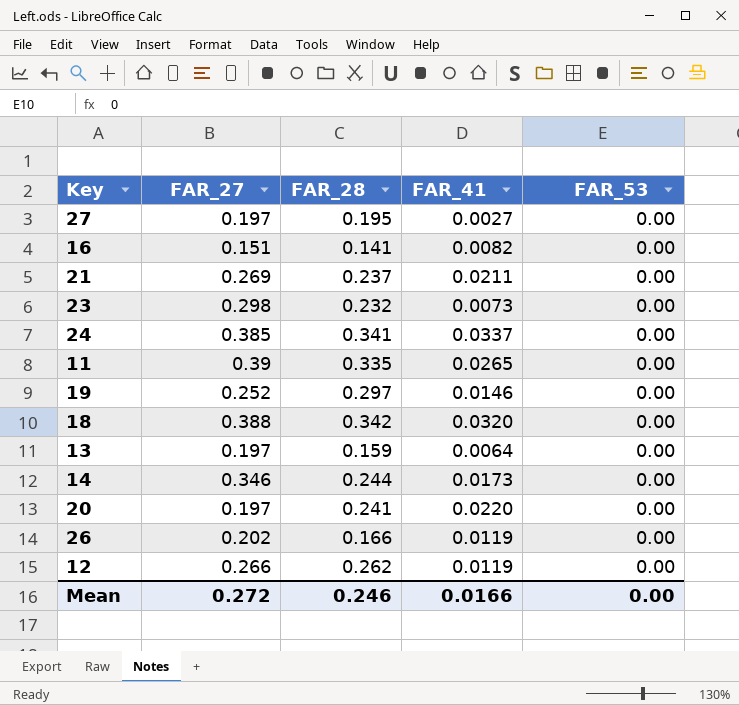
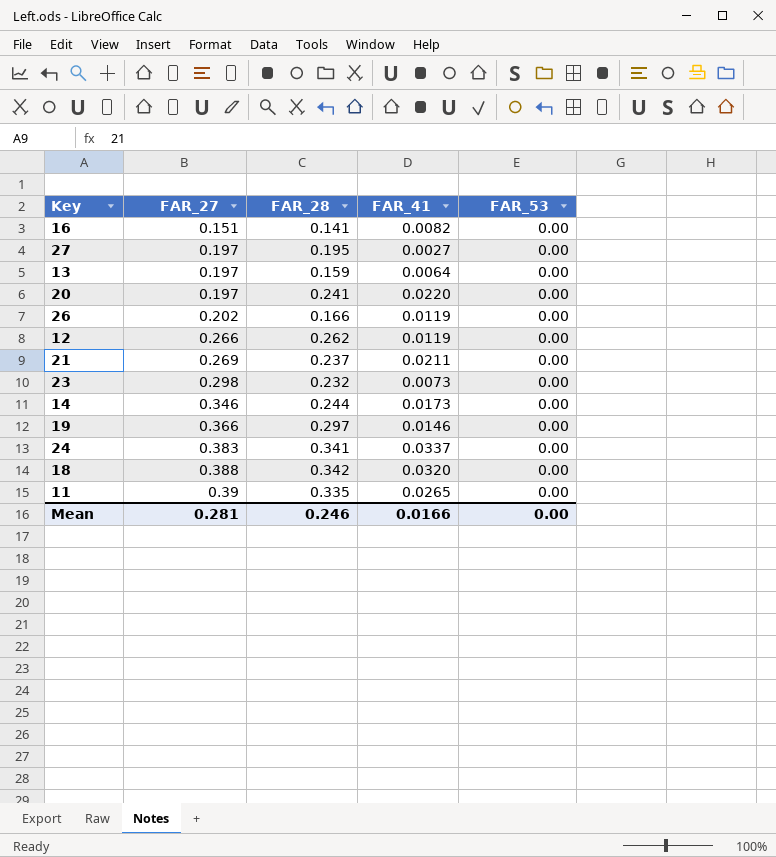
row order: none -> FAR_27 ascending
19 | FAR_27: 0.252 -> 0.366
24 | FAR_27: 0.385 -> 0.383
Mean | FAR_27: 0.272 -> 0.281

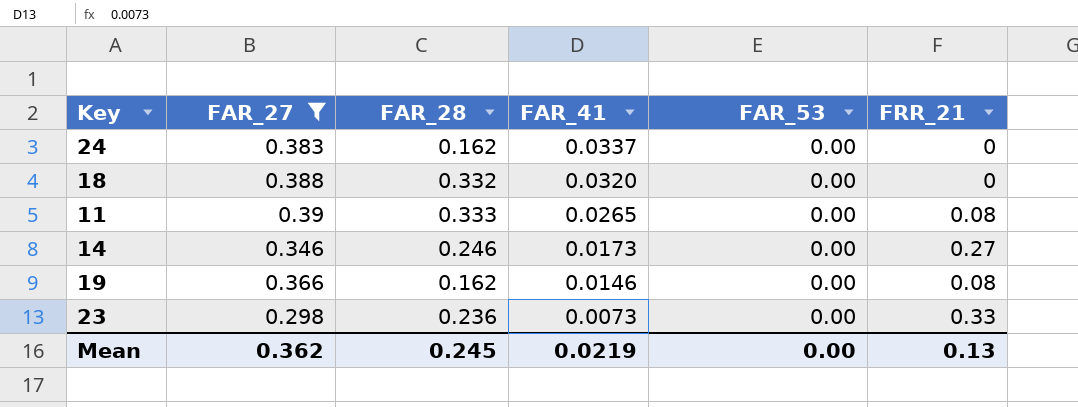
filter: none -> FAR_27 >= 0.298
row order: FAR_27 ascending -> FAR_41 descending
column FRR_21 | position: none -> 6
24 | FAR_28: 0.341 -> 0.162
18 | FAR_28: 0.342 -> 0.332
11 | FAR_28: 0.335 -> 0.333
14 | FAR_28: 0.244 -> 0.246
19 | FAR_28: 0.297 -> 0.162
23 | FAR_28: 0.232 -> 0.236
Mean | FAR_27: 0.281 -> 0.362
Mean | FAR_28: 0.246 -> 0.245
Mean | FAR_41: 0.0166 -> 0.0219

